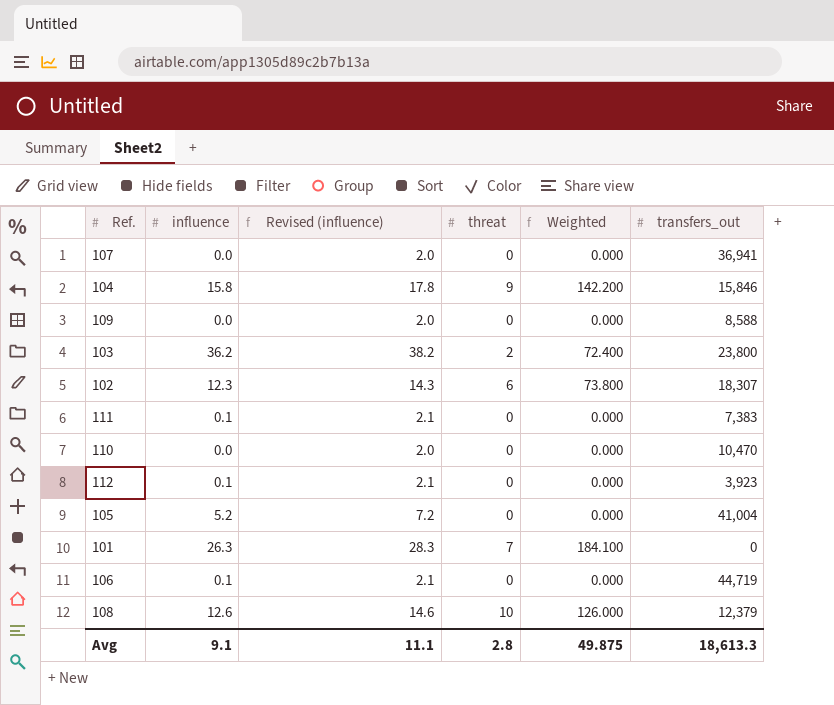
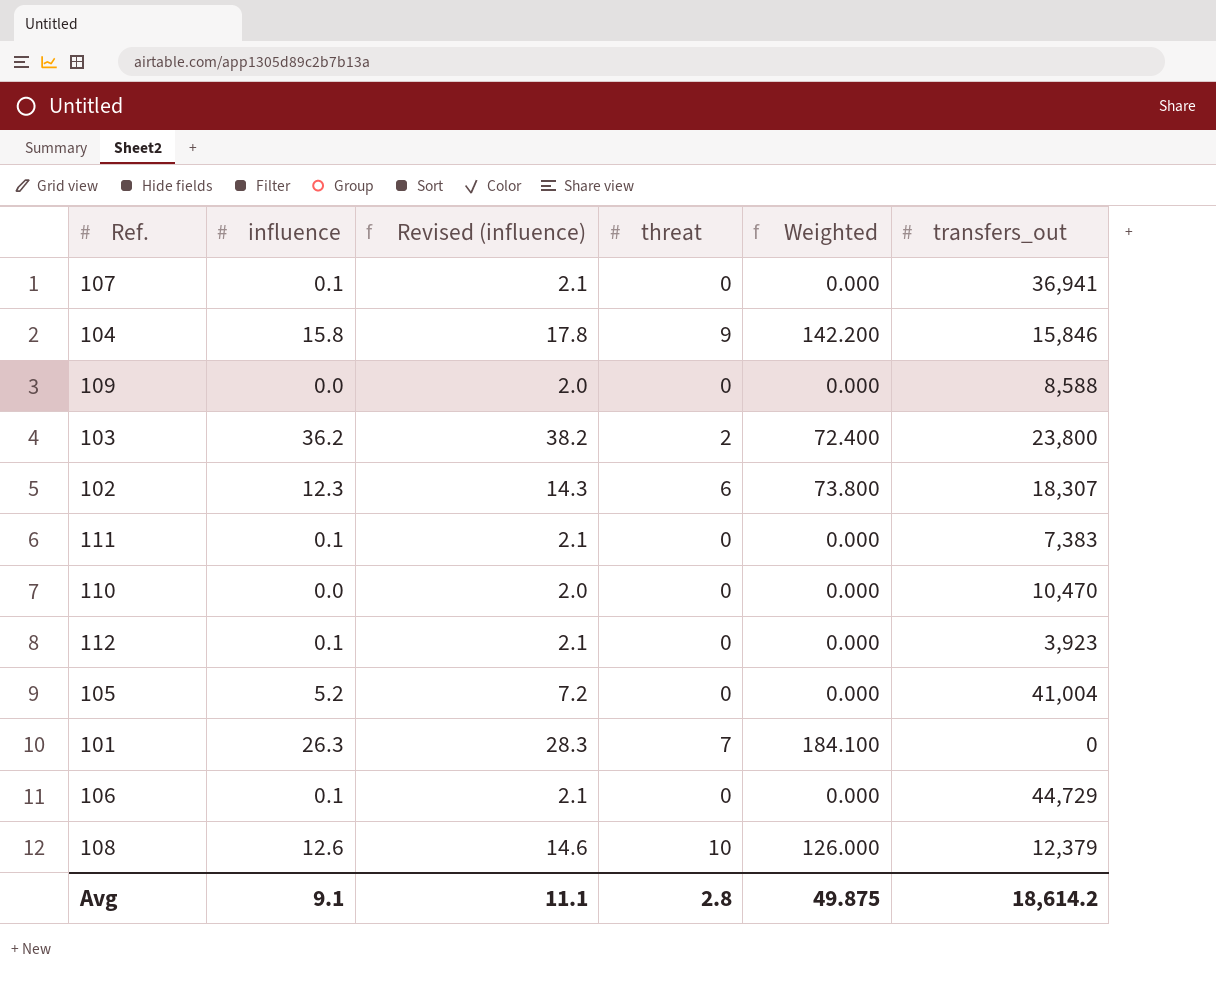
107 | influence: 0.0 -> 0.1
107 | Revised (influence): 2.0 -> 2.1
106 | transfers_out: 44,719 -> 44,729
Avg | transfers_out: 18,613.3 -> 18,614.2

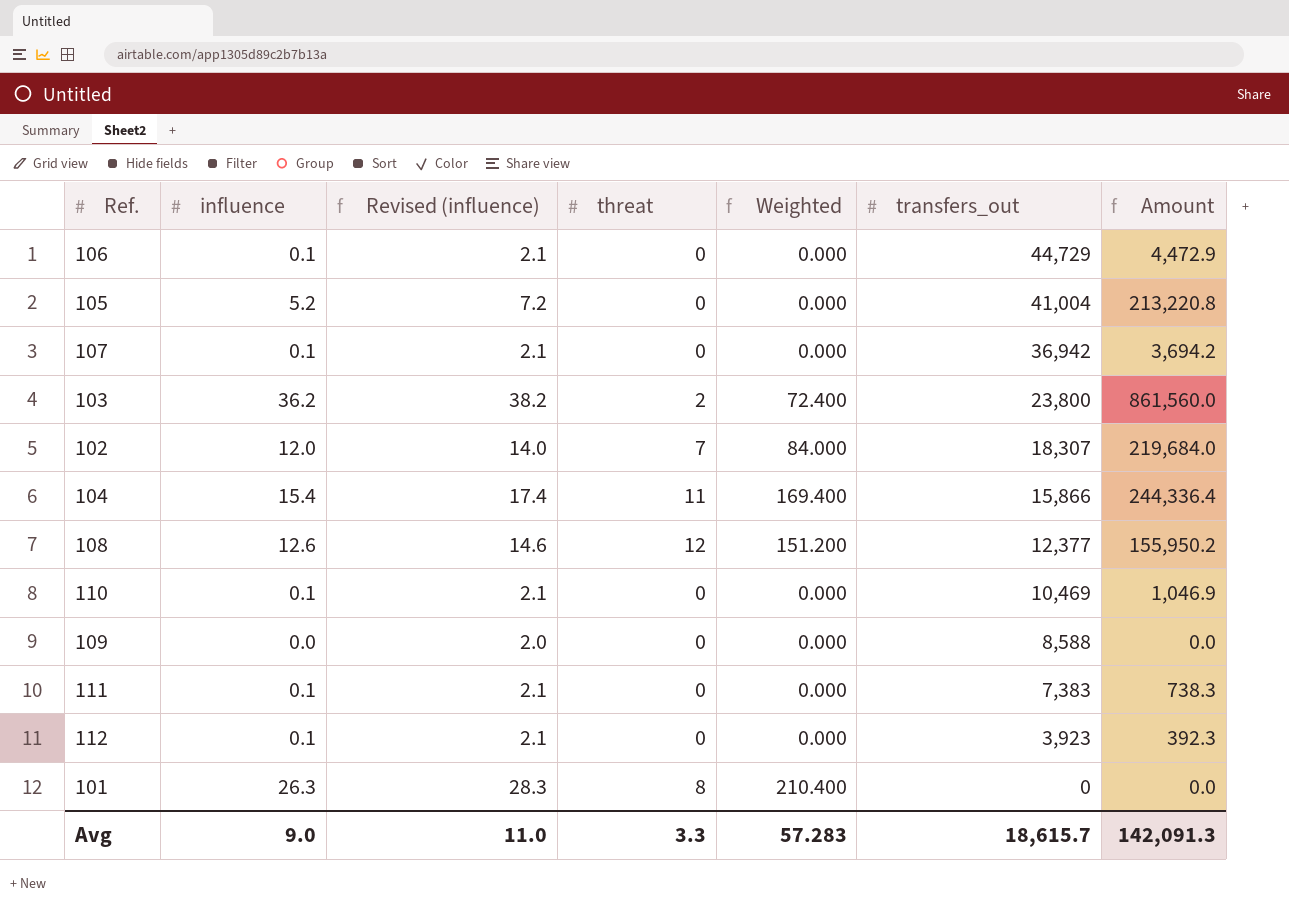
row order: none -> transfers_out descending
column Amount | formula: none -> [influence] * [transfers_out]
107 | transfers_out: 36,941 -> 36,942
102 | influence: 12.3 -> 12.0
102 | Revised (influence): 14.3 -> 14.0
102 | threat: 6 -> 7
102 | Weighted: 73.800 -> 84.000
104 | influence: 15.8 -> 15.4
104 | Revised (influence): 17.8 -> 17.4
104 | threat: 9 -> 11
104 | Weighted: 142.200 -> 169.400
104 | transfers_out: 15,846 -> 15,866
108 | threat: 10 -> 12
108 | Weighted: 126.000 -> 151.200
108 | transfers_out: 12,379 -> 12,377
110 | influence: 0.0 -> 0.1
110 | Revised (influence): 2.0 -> 2.1
110 | transfers_out: 10,470 -> 10,469
101 | threat: 7 -> 8
101 | Weighted: 184.100 -> 210.400
Avg | influence: 9.1 -> 9.0
Avg | Revised (influence): 11.1 -> 11.0
Avg | threat: 2.8 -> 3.3
Avg | Weighted: 49.875 -> 57.283
Avg | transfers_out: 18,614.2 -> 18,615.7

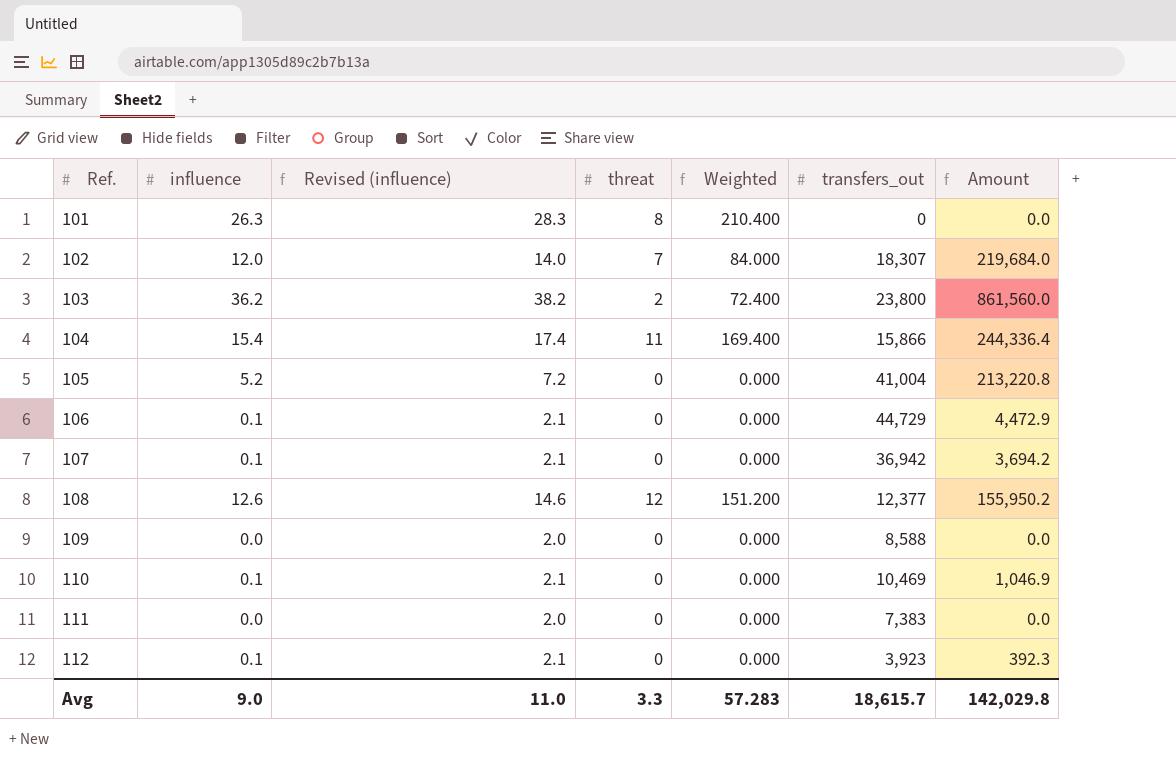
row order: transfers_out descending -> Ref. ascending
111 | influence: 0.1 -> 0.0
111 | Revised (influence): 2.1 -> 2.0
111 | Amount: 738.3 -> 0.0
Avg | Amount: 142,091.3 -> 142,029.8

